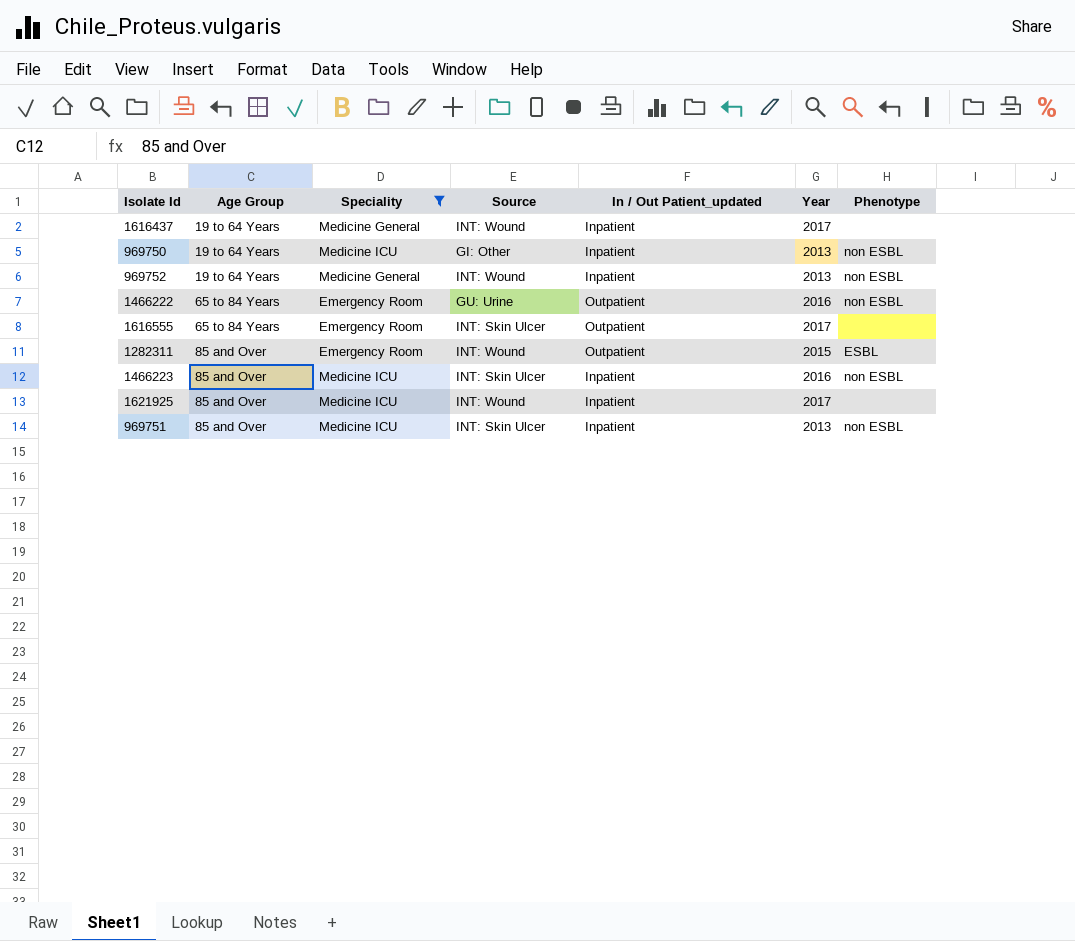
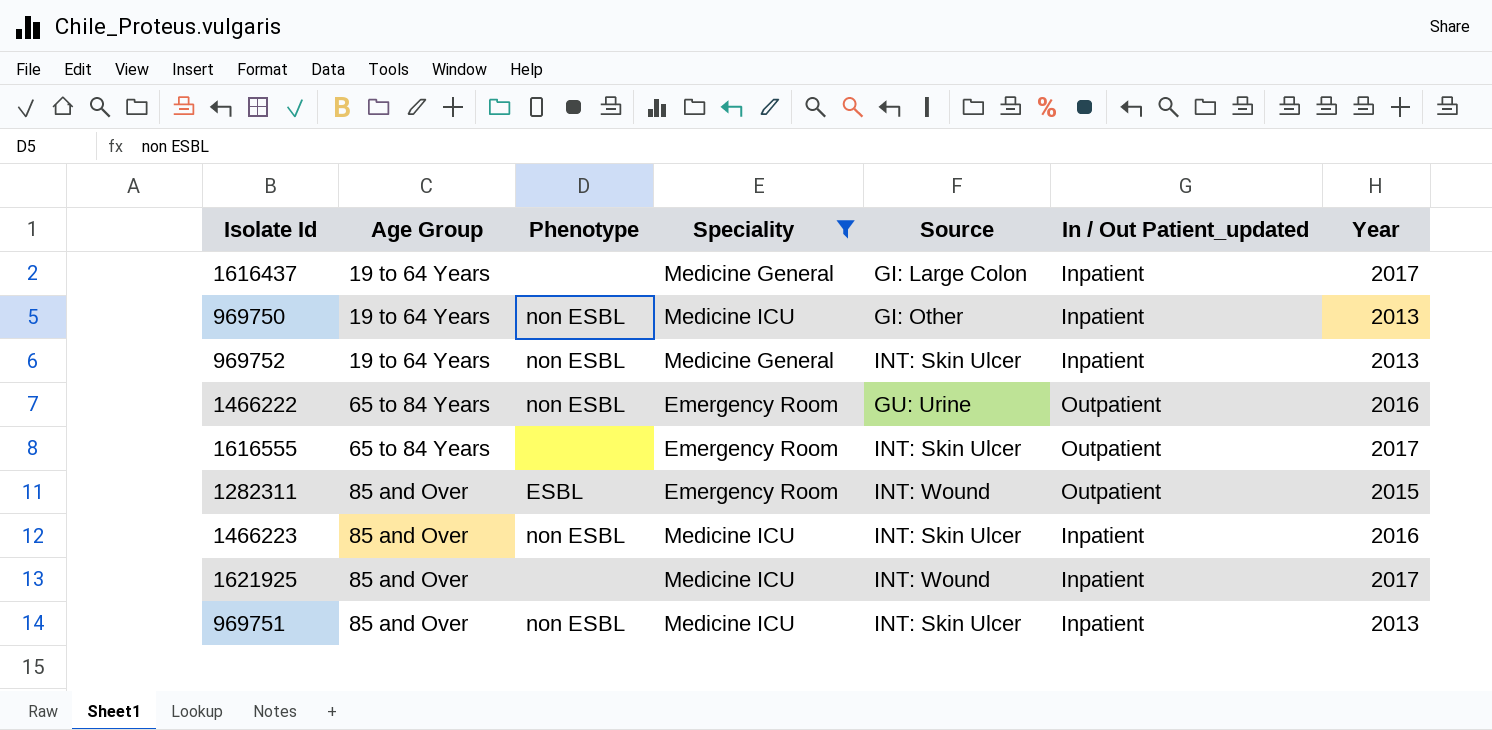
column Phenotype | position: 7 -> 3
1616437 | Source: INT: Wound -> GI: Large Colon
969752 | Source: INT: Wound -> INT: Skin Ulcer

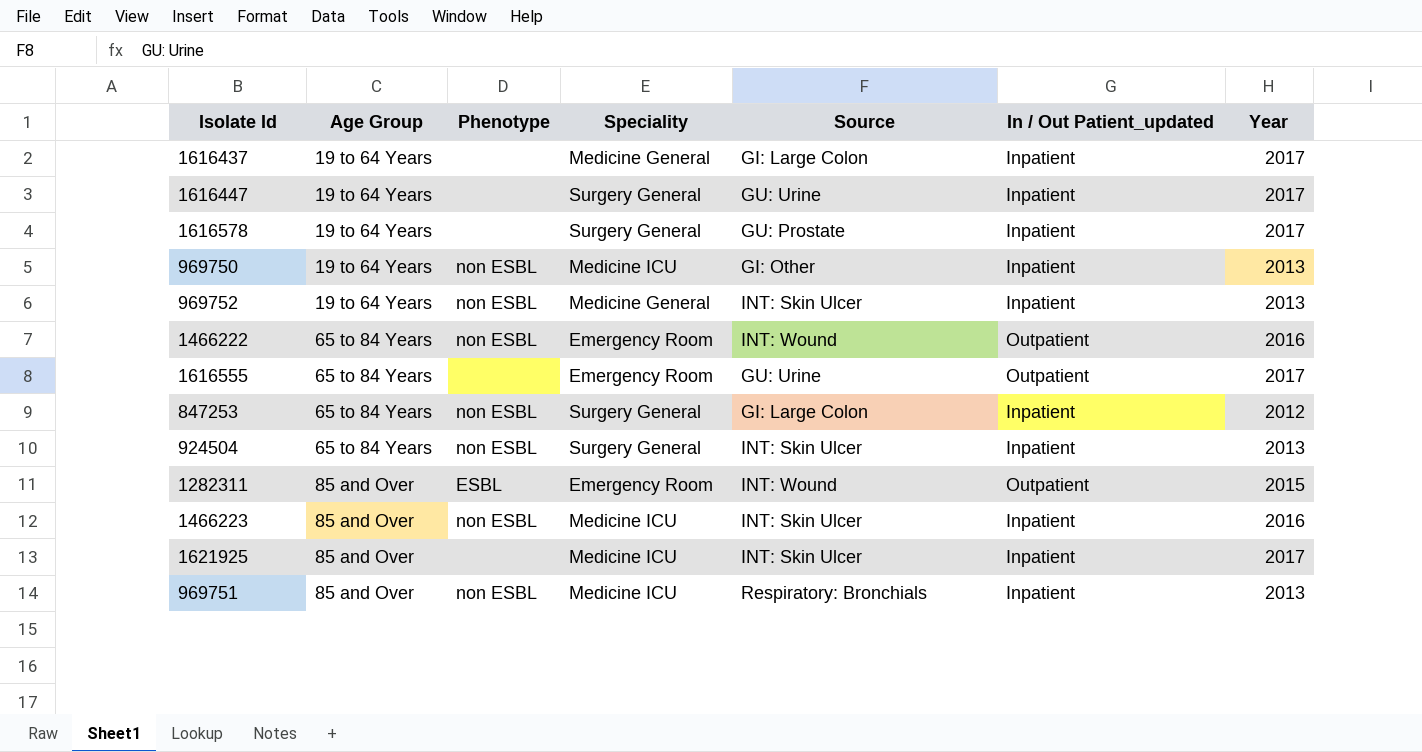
filter: Speciality != Surgery General -> none
1466222 | Source: GU: Urine -> INT: Wound
1616555 | Source: INT: Skin Ulcer -> GU: Urine
1621925 | Source: INT: Wound -> INT: Skin Ulcer
969751 | Source: INT: Skin Ulcer -> Respiratory: Bronchials

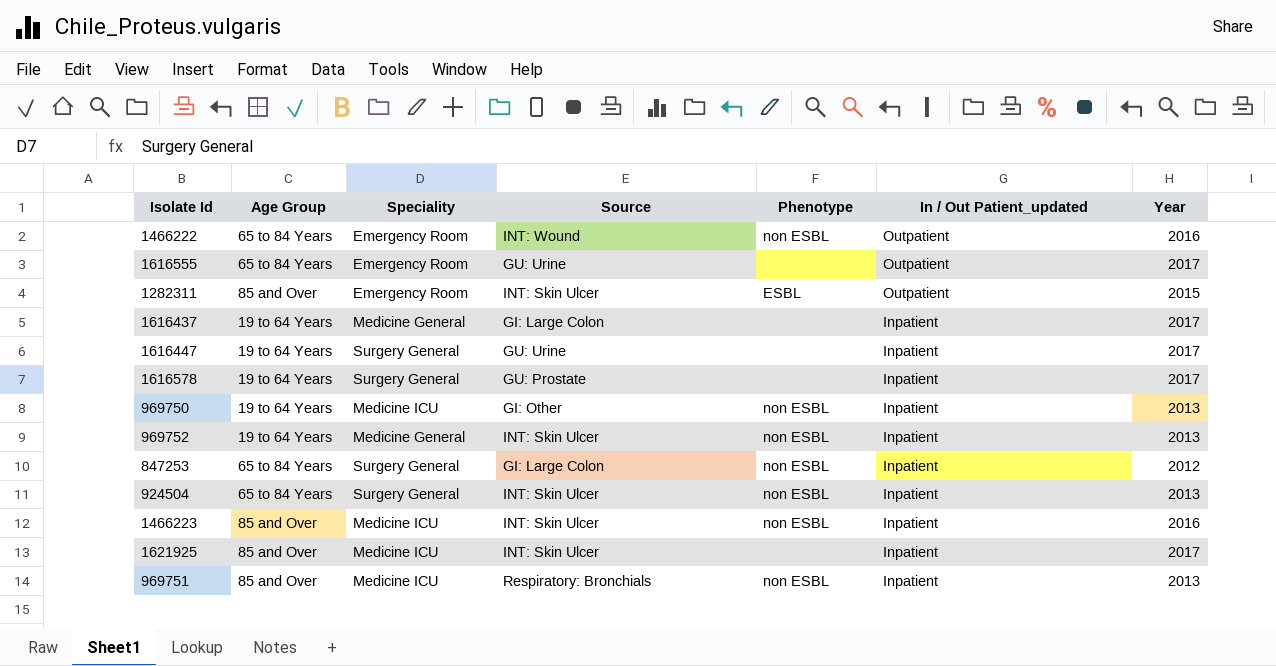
row order: Age Group ascending -> In / Out Patient_updated descending
column Phenotype | position: 3 -> 5
1282311 | Source: INT: Wound -> INT: Skin Ulcer

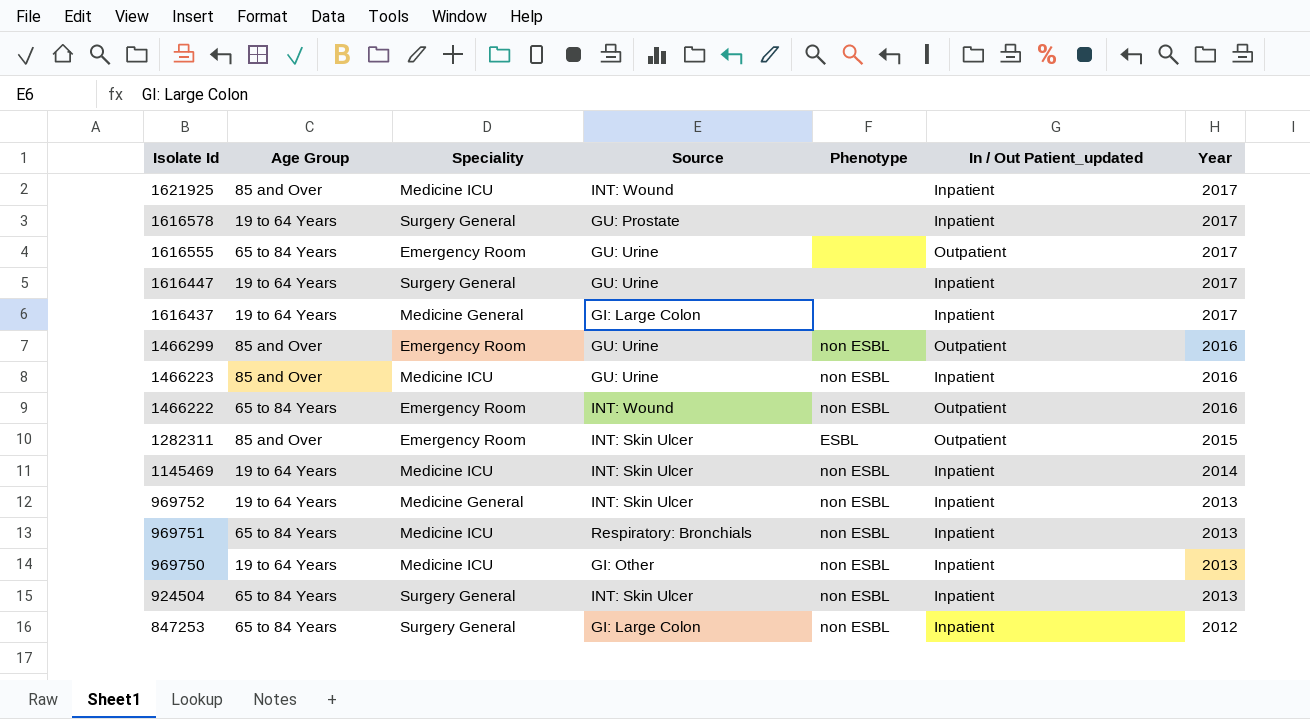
row order: In / Out Patient_updated descending -> Isolate Id descending
1621925 | Source: INT: Skin Ulcer -> INT: Wound
row 1466299: none -> 85 and Over | Emergency Room | GU: Urine | non ESBL | Outpatient | 2016
1466223 | Source: INT: Skin Ulcer -> GU: Urine
row 1145469: none -> 19 to 64 Years | Medicine ICU | INT: Skin Ulcer | non ESBL | Inpatient | 2014
969751 | Age Group: 85 and Over -> 65 to 84 Years

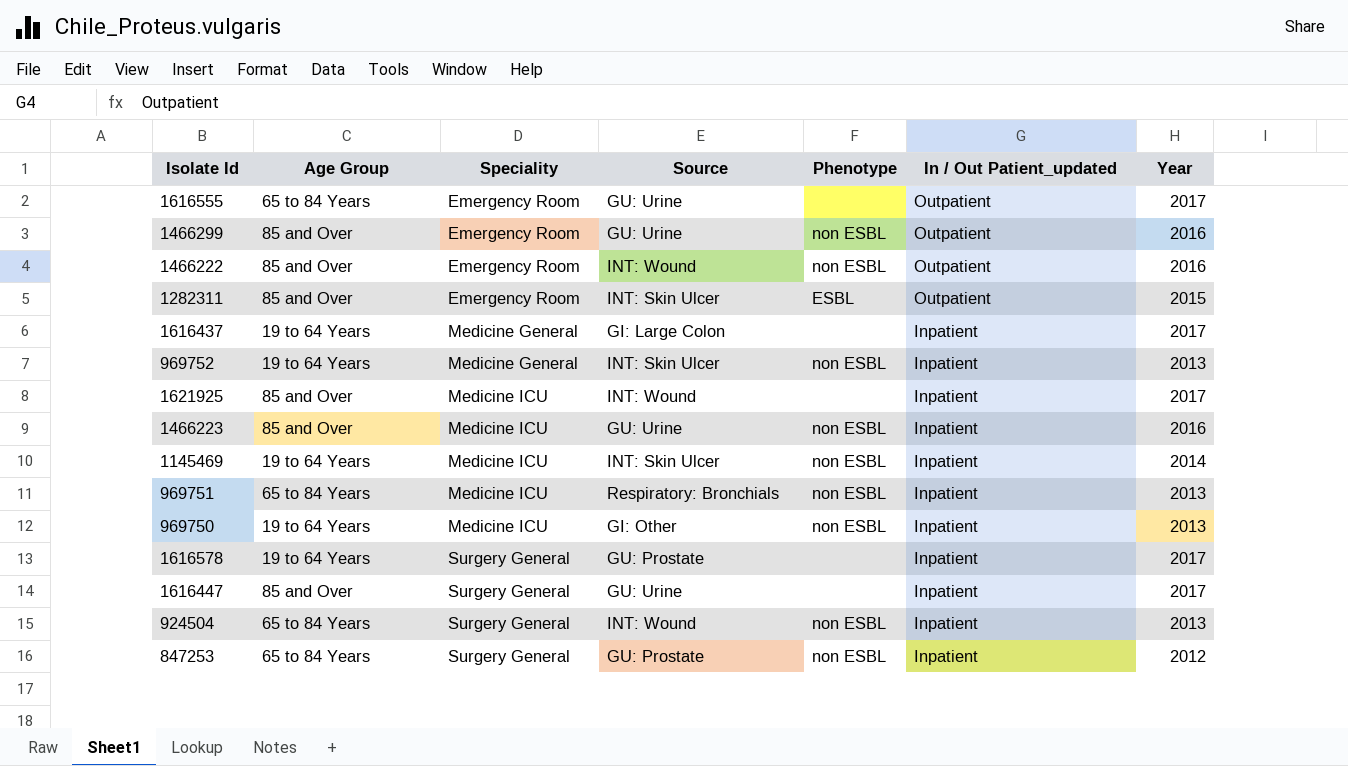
row order: Isolate Id descending -> Speciality ascending
1466222 | Age Group: 65 to 84 Years -> 85 and Over
1616447 | Age Group: 19 to 64 Years -> 85 and Over
924504 | Source: INT: Skin Ulcer -> INT: Wound
847253 | Source: GI: Large Colon -> GU: Prostate

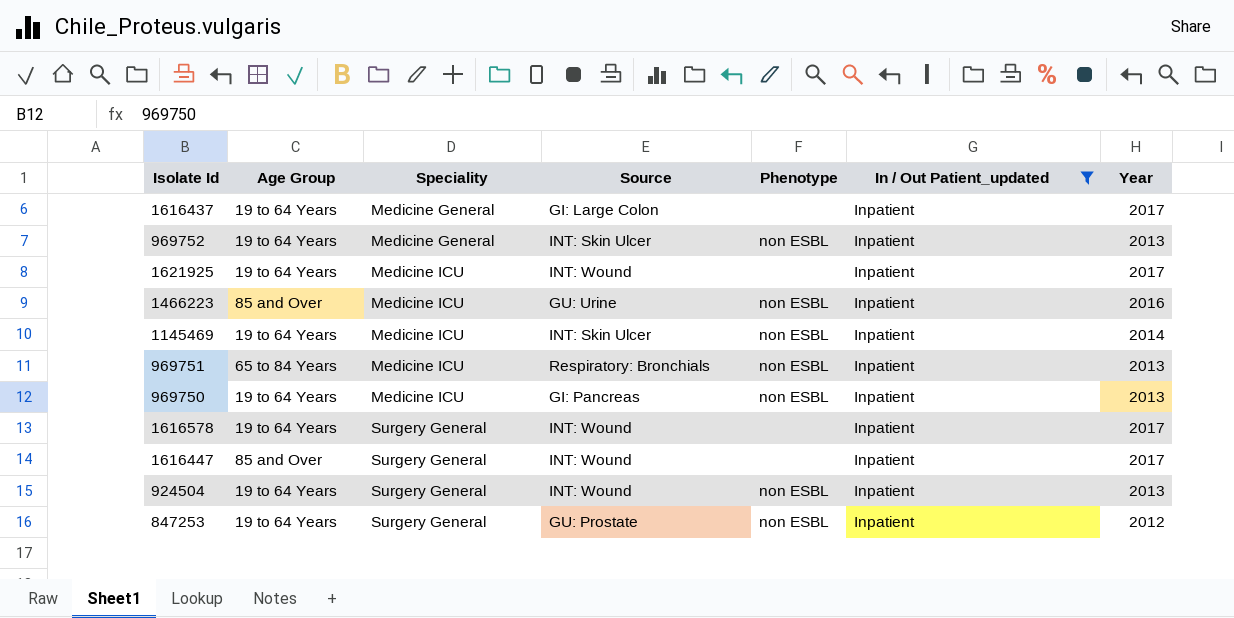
filter: none -> In / Out Patient_updated = Inpatient
1621925 | Age Group: 85 and Over -> 19 to 64 Years
969750 | Source: GI: Other -> GI: Pancreas
1616578 | Source: GU: Prostate -> INT: Wound
1616447 | Source: GU: Urine -> INT: Wound
924504 | Age Group: 65 to 84 Years -> 19 to 64 Years
847253 | Age Group: 65 to 84 Years -> 19 to 64 Years

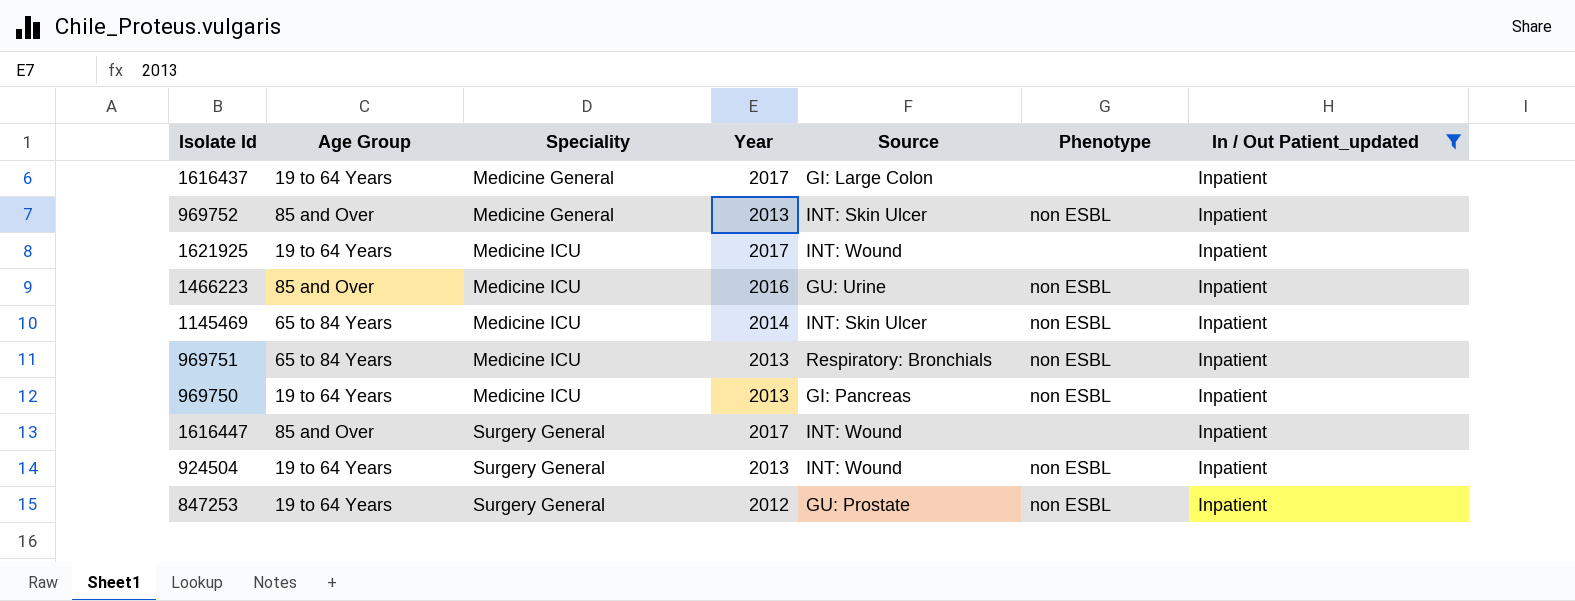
column Year | position: 7 -> 4
row 1616578: 19 to 64 Years | Surgery General | INT: Wound | none | Inpatient | 2017 -> none
969752 | Age Group: 19 to 64 Years -> 85 and Over
1145469 | Age Group: 19 to 64 Years -> 65 to 84 Years

